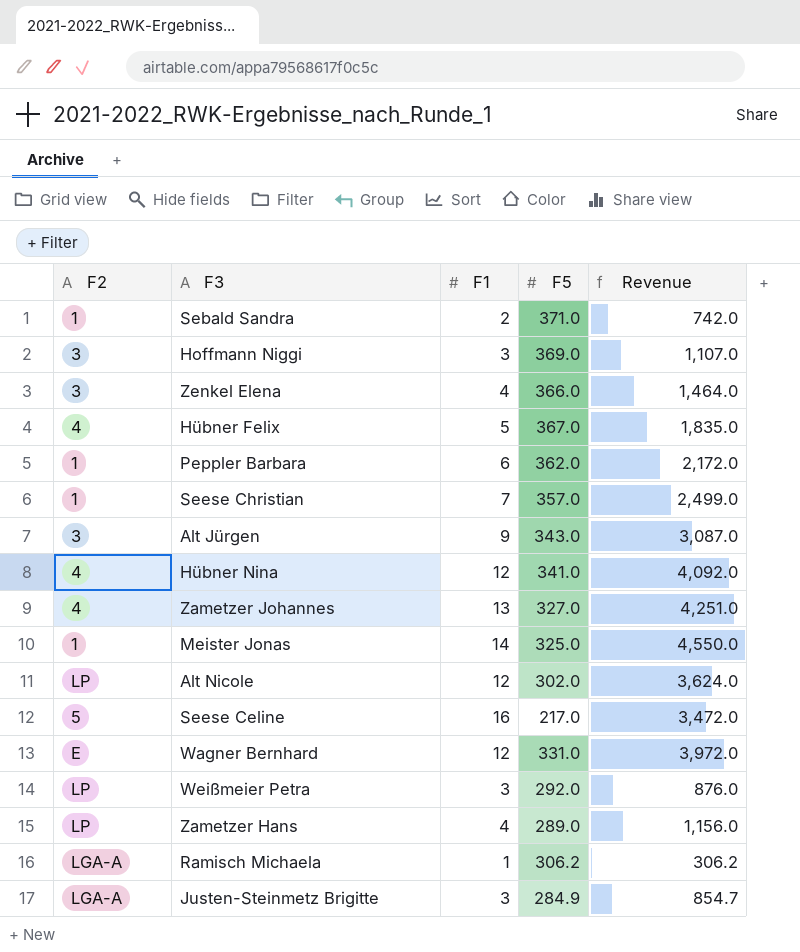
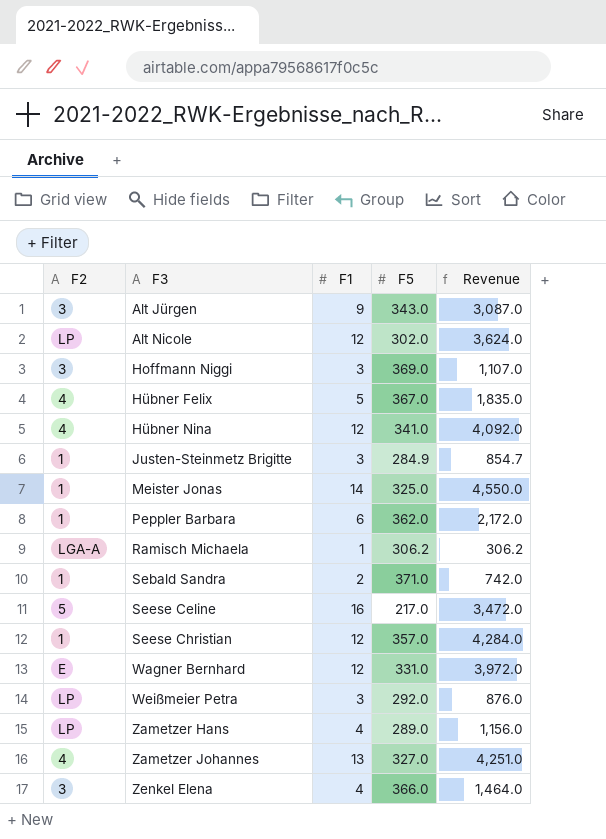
row order: none -> F3 ascending
Justen-Steinmetz Brigitte | F2: LGA-A -> 1
Seese Christian | F1: 7 -> 12
Seese Christian | Revenue: 2,499.0 -> 4,284.0

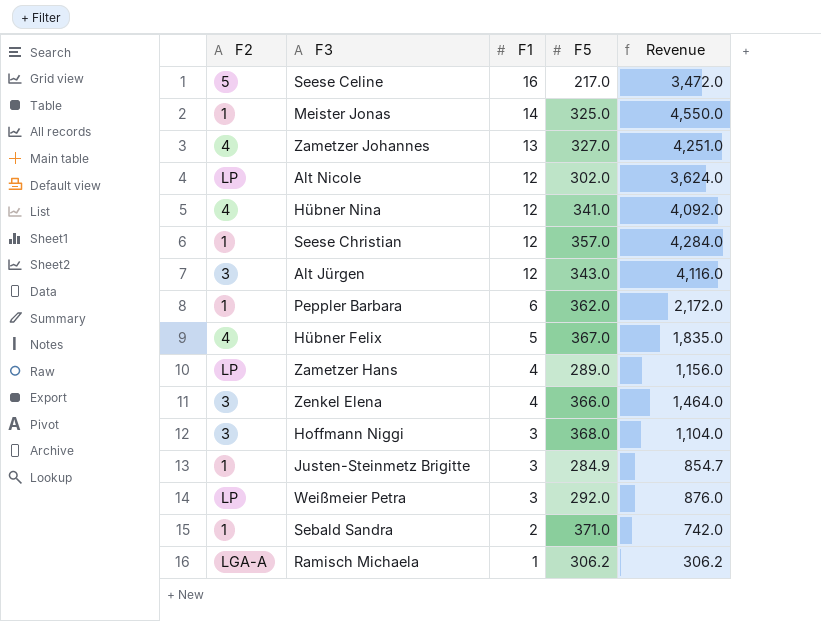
row order: F3 ascending -> F1 descending
row Wagner Bernhard: E | 12 | 331.0 | 3,972.0 -> none
Alt Jürgen | F1: 9 -> 12
Alt Jürgen | Revenue: 3,087.0 -> 4,116.0
Hoffmann Niggi | F5: 369.0 -> 368.0
Hoffmann Niggi | Revenue: 1,107.0 -> 1,104.0

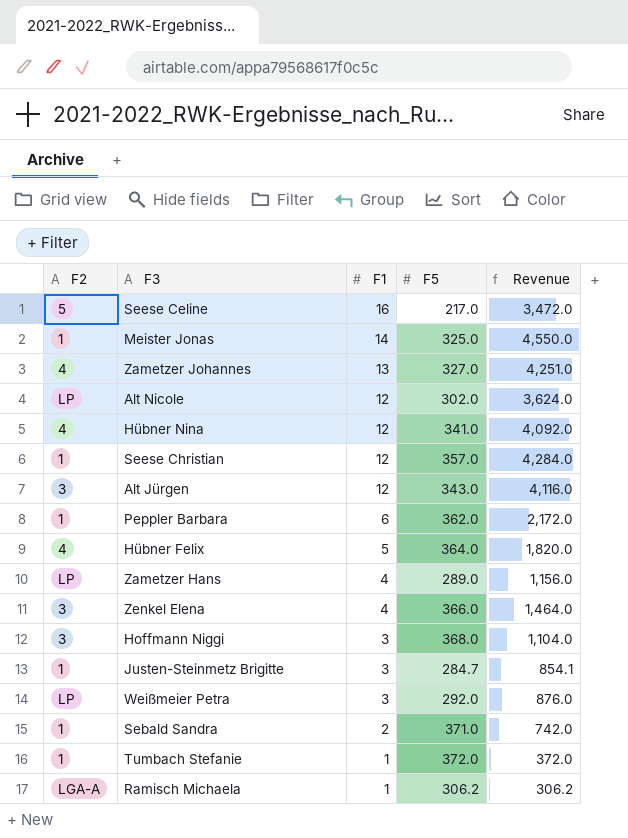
Hübner Felix | F5: 367.0 -> 364.0
Hübner Felix | Revenue: 1,835.0 -> 1,820.0
Justen-Steinmetz Brigitte | F5: 284.9 -> 284.7
Justen-Steinmetz Brigitte | Revenue: 854.7 -> 854.1
row Tumbach Stefanie: none -> 1 | 1 | 372.0 | 372.0

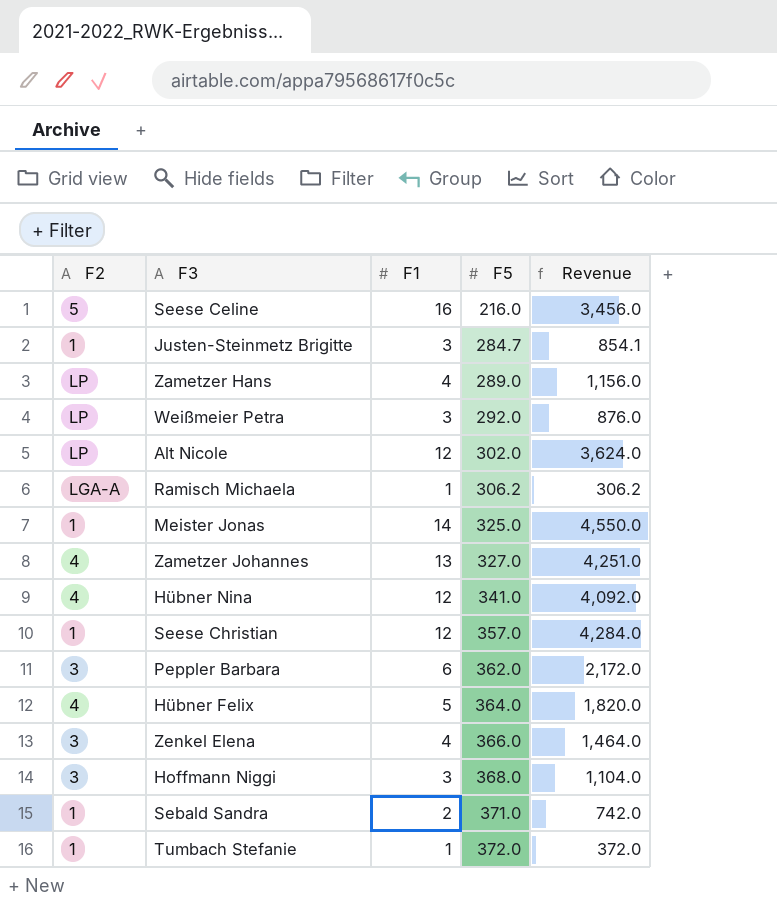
row order: F1 descending -> F5 ascending
row Alt Jürgen: 3 | 12 | 343.0 | 4,116.0 -> none
Seese Celine | F5: 217.0 -> 216.0
Seese Celine | Revenue: 3,472.0 -> 3,456.0
Peppler Barbara | F2: 1 -> 3

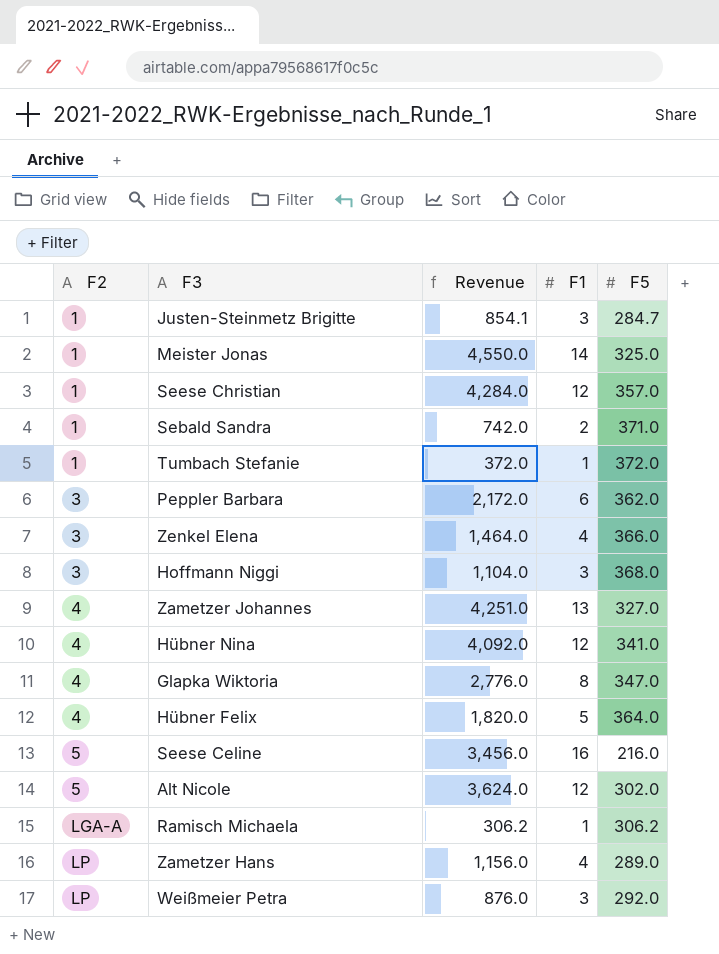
row order: F5 ascending -> F2 ascending
column Revenue | position: 5 -> 3
row Glapka Wiktoria: none -> 4 | 2,776.0 | 8 | 347.0
Alt Nicole | F2: LP -> 5

